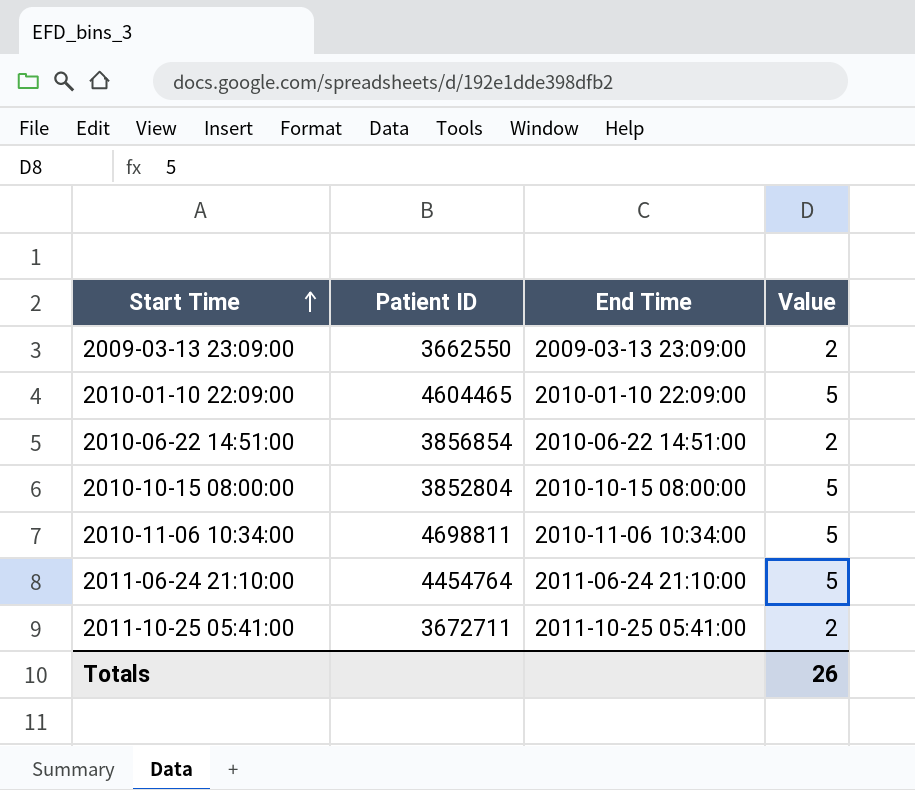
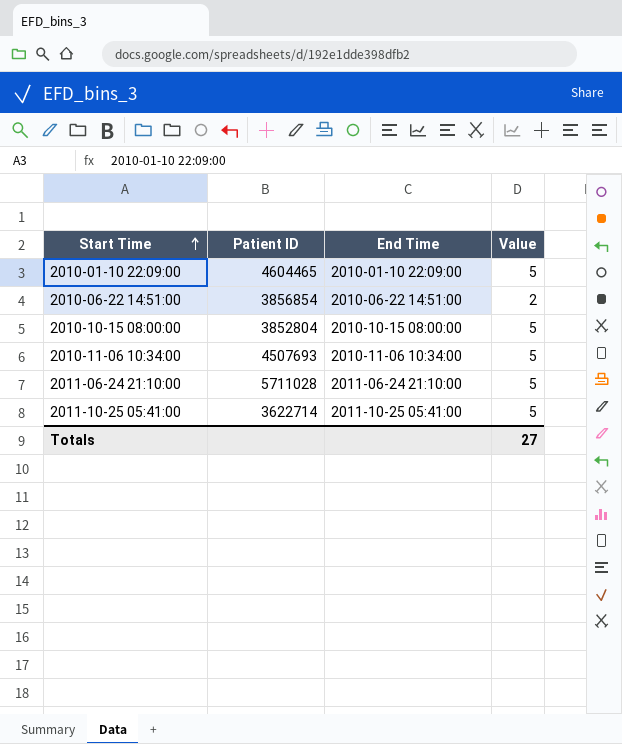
row 2009-03-13 23:09:00: 3662550 | 2009-03-13 23:09:00 | 2 -> none
2010-11-06 10:34:00 | Patient ID: 4698811 -> 4507693
2011-06-24 21:10:00 | Patient ID: 4454764 -> 5711028
2011-10-25 05:41:00 | Patient ID: 3672711 -> 3622714
2011-10-25 05:41:00 | Value: 2 -> 5
Totals | Value: 26 -> 27

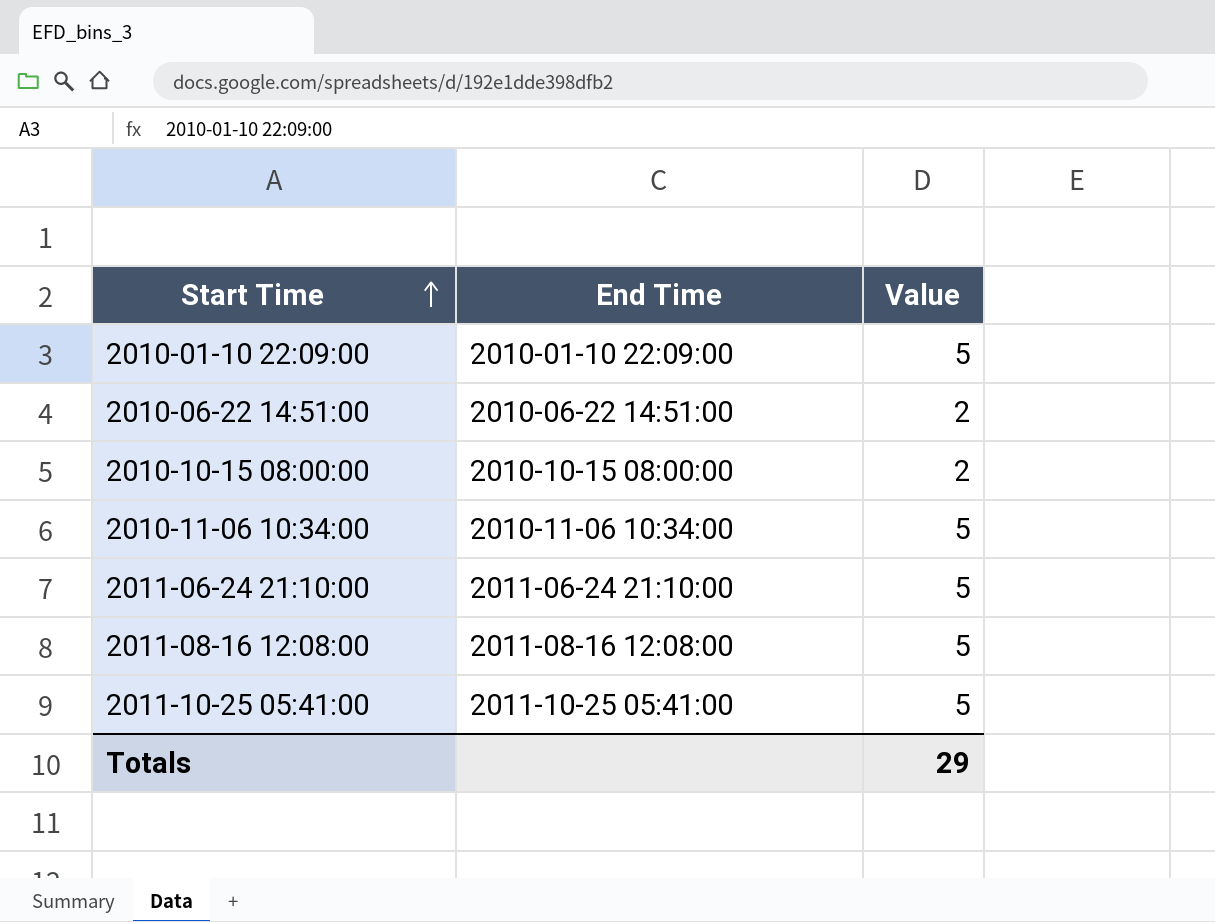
column Patient ID | position: 2 -> none
2010-10-15 08:00:00 | Value: 5 -> 2
row 2011-08-16 12:08:00: none -> 2011-08-16 12:08:00 | 5
Totals | Value: 27 -> 29

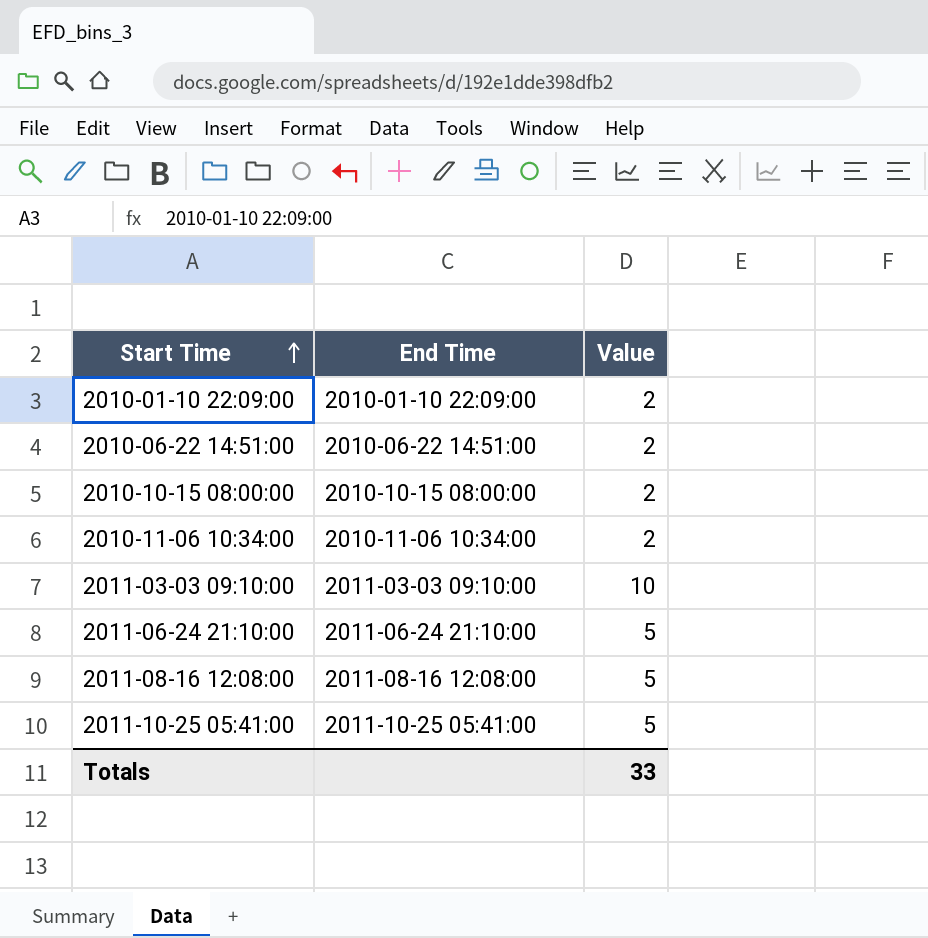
2010-01-10 22:09:00 | Value: 5 -> 2
2010-11-06 10:34:00 | Value: 5 -> 2
row 2011-03-03 09:10:00: none -> 2011-03-03 09:10:00 | 10
Totals | Value: 29 -> 33

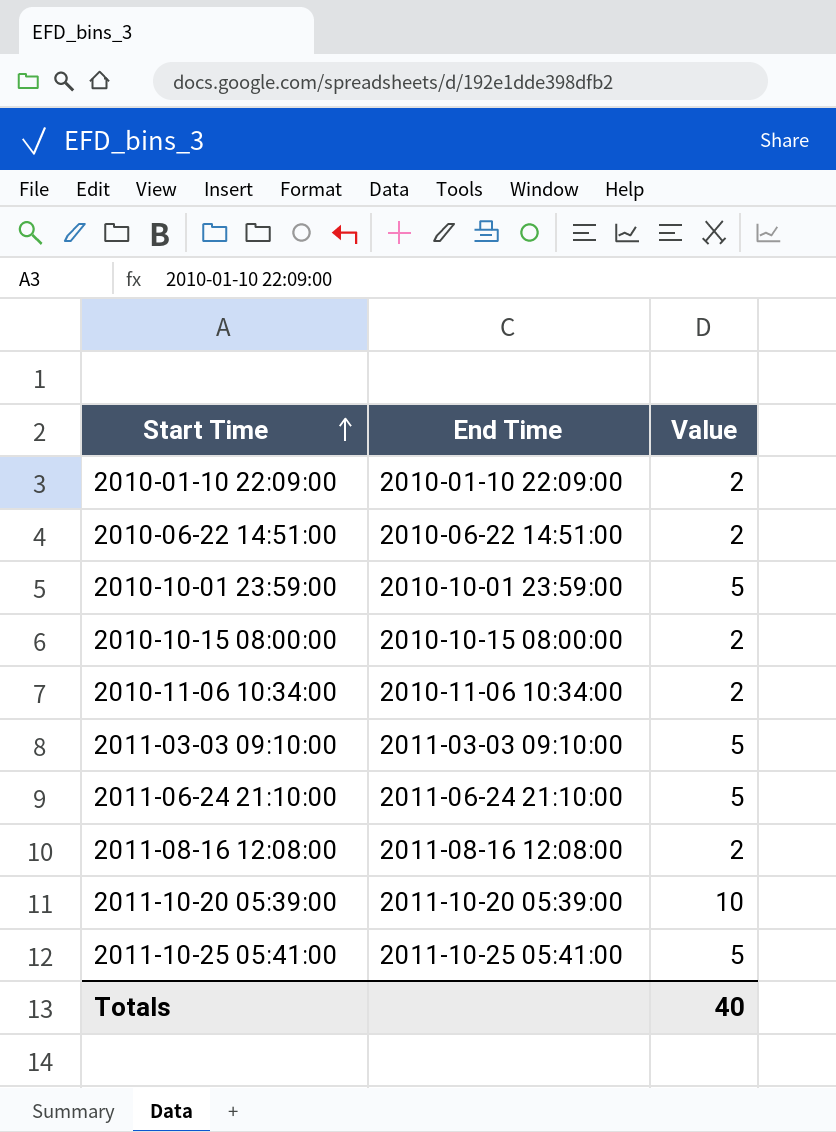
row 2010-10-01 23:59:00: none -> 2010-10-01 23:59:00 | 5
2011-03-03 09:10:00 | Value: 10 -> 5
2011-08-16 12:08:00 | Value: 5 -> 2
row 2011-10-20 05:39:00: none -> 2011-10-20 05:39:00 | 10
Totals | Value: 33 -> 40

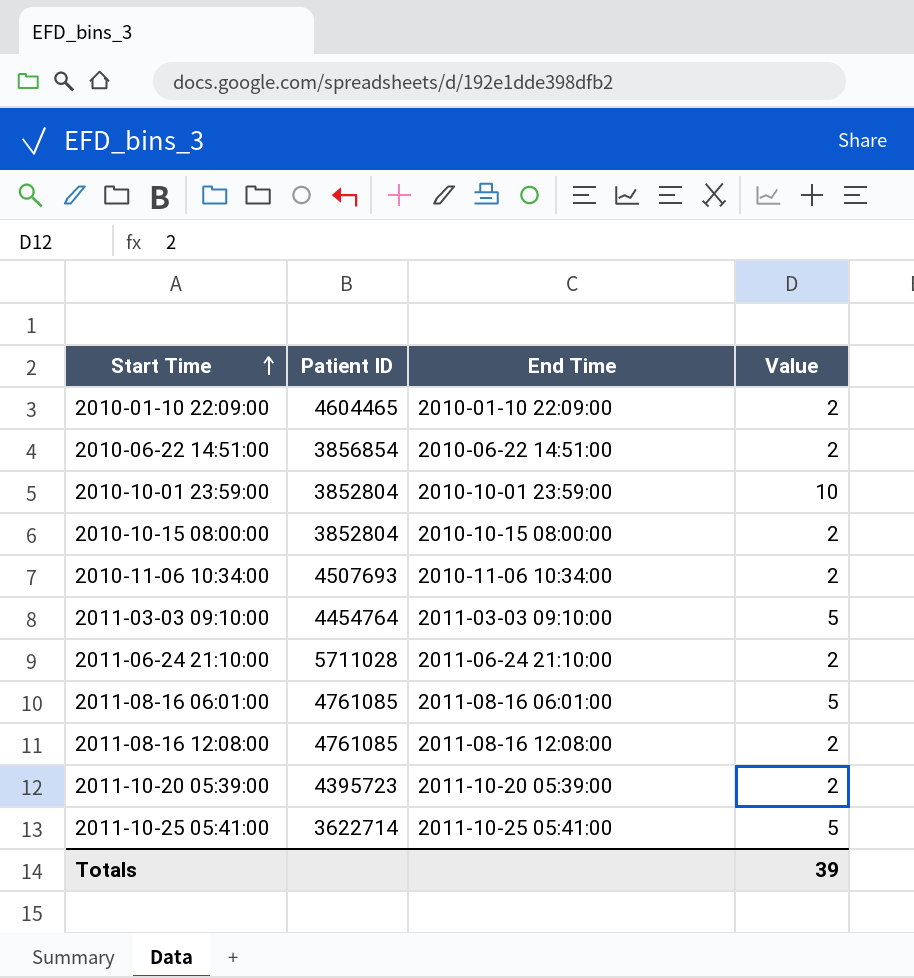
column Patient ID | position: none -> 2
2010-10-01 23:59:00 | Value: 5 -> 10
2011-06-24 21:10:00 | Value: 5 -> 2
row 2011-08-16 06:01:00: none -> 4761085 | 2011-08-16 06:01:00 | 5
2011-10-20 05:39:00 | Value: 10 -> 2
Totals | Value: 40 -> 39

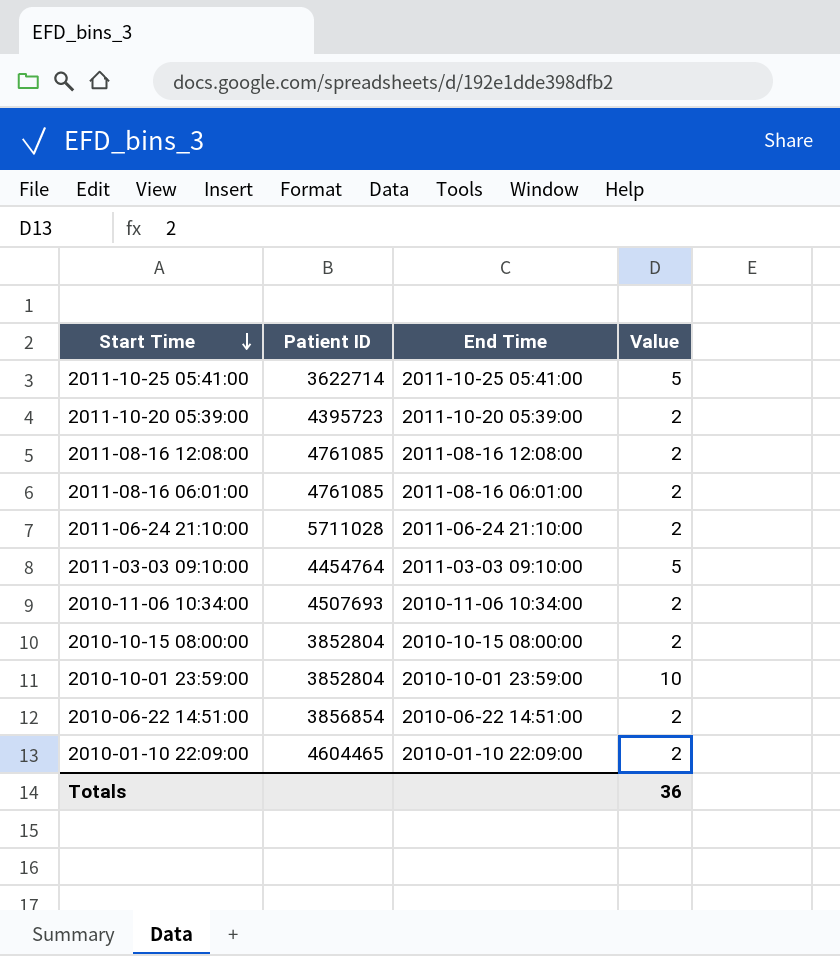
row order: Start Time ascending -> Start Time descending
2011-08-16 06:01:00 | Value: 5 -> 2
Totals | Value: 39 -> 36

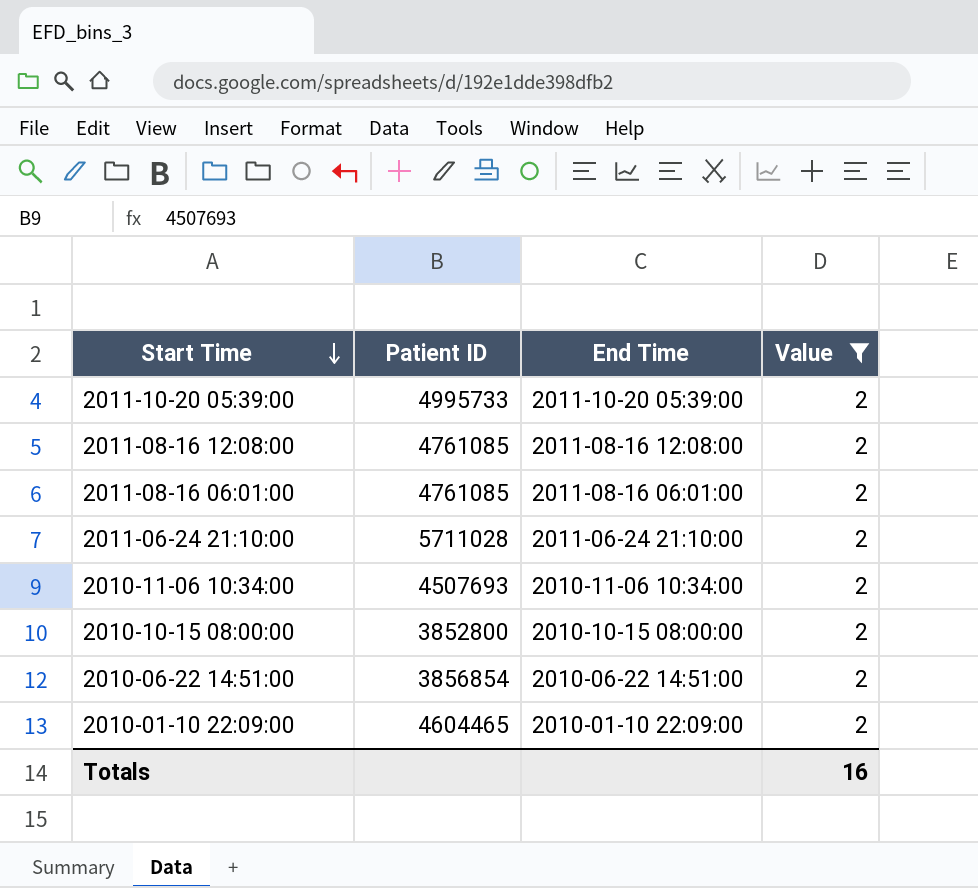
filter: none -> Value = 2
2011-10-20 05:39:00 | Patient ID: 4395723 -> 4995733
2010-10-15 08:00:00 | Patient ID: 3852804 -> 3852800
Totals | Value: 36 -> 16

